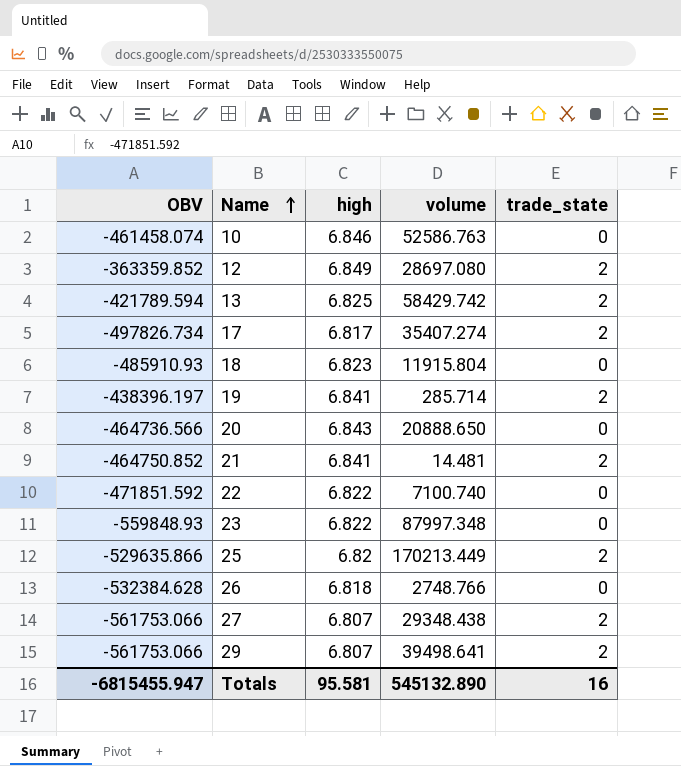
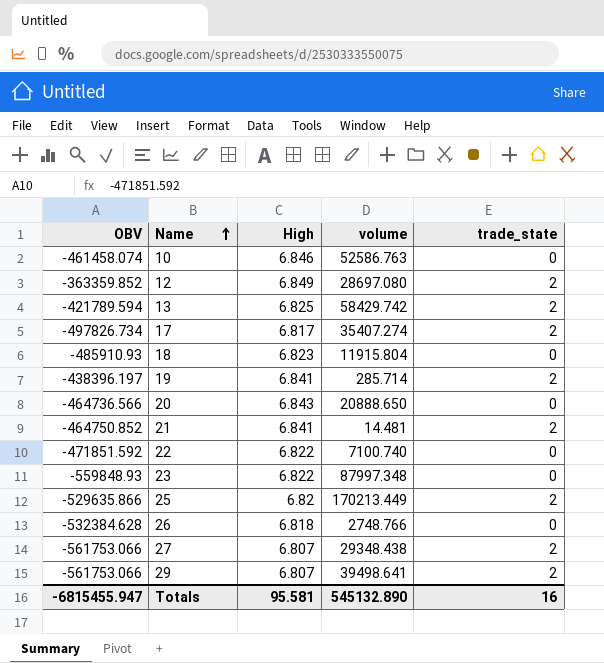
column name: high -> High

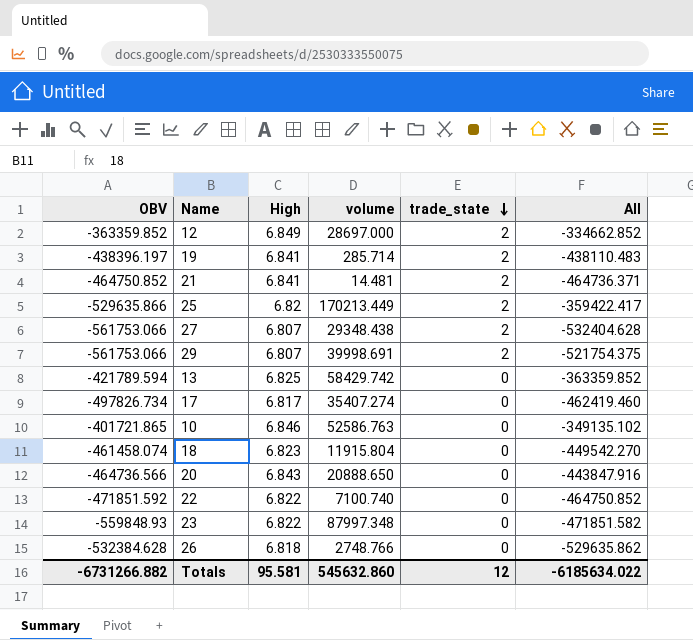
row order: Name ascending -> trade_state descending
column All | formula: none -> [OBV] + [volume]
12 | volume: 28697.080 -> 28697.000
29 | volume: 39498.641 -> 39998.691
13 | trade_state: 2 -> 0
17 | trade_state: 2 -> 0
10 | OBV: -461458.074 -> -401721.865
18 | OBV: -485910.93 -> -461458.074
Totals | OBV: -6815455.947 -> -6731266.882
Totals | volume: 545132.890 -> 545632.860
Totals | trade_state: 16 -> 12

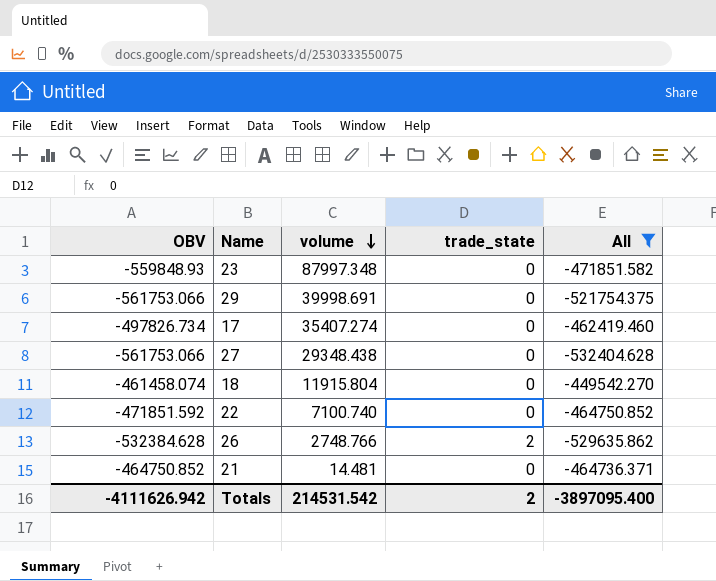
filter: none -> All <= -449542.270
row order: trade_state descending -> volume descending
column High | position: 3 -> none
29 | trade_state: 2 -> 0
27 | trade_state: 2 -> 0
26 | trade_state: 0 -> 2
21 | trade_state: 2 -> 0
Totals | OBV: -6731266.882 -> -4111626.942
Totals | volume: 545632.860 -> 214531.542
Totals | trade_state: 12 -> 2
Totals | All: -6185634.022 -> -3897095.400

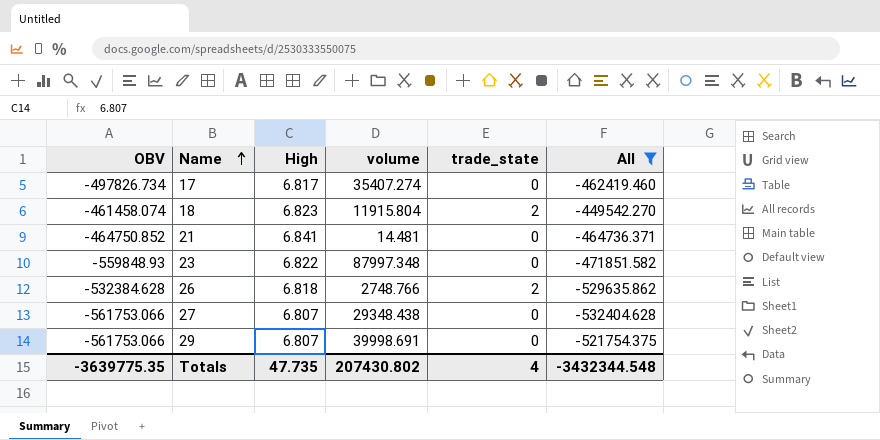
row order: volume descending -> Name ascending
column High | position: none -> 3
row 22: -471851.592 | 7100.740 | 0 | -464750.852 -> none
18 | trade_state: 0 -> 2
Totals | OBV: -4111626.942 -> -3639775.35
Totals | volume: 214531.542 -> 207430.802
Totals | trade_state: 2 -> 4
Totals | All: -3897095.400 -> -3432344.548

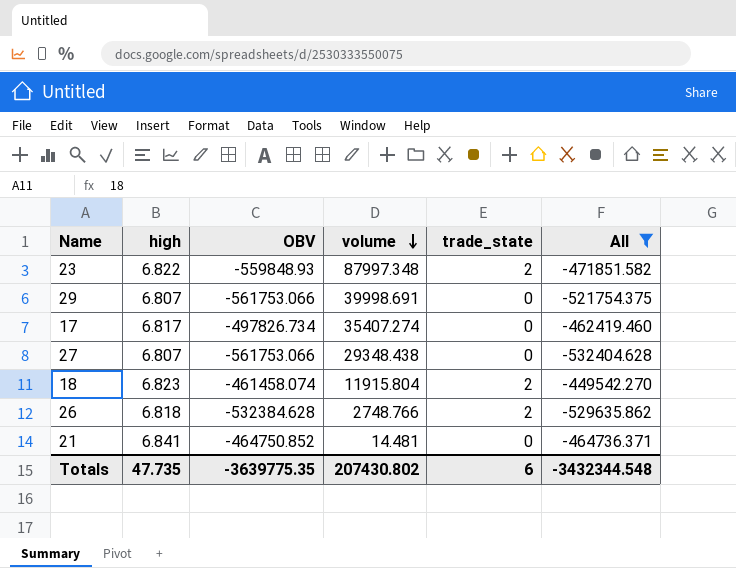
row order: Name ascending -> volume descending
column name: High -> high
column OBV | position: 1 -> 3
23 | trade_state: 0 -> 2
Totals | trade_state: 4 -> 6

